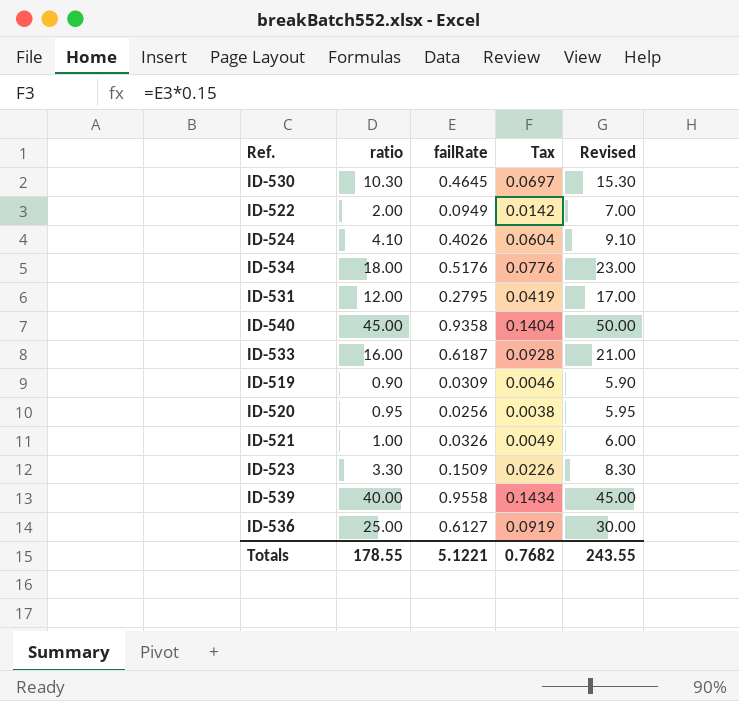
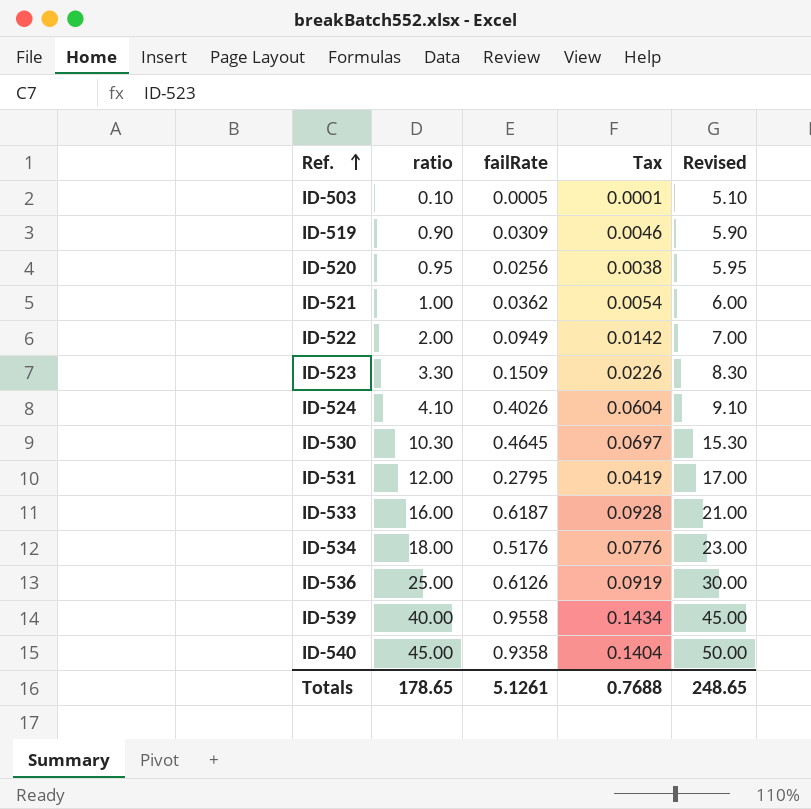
row order: none -> Ref. ascending
row ID-503: none -> 0.10 | 0.0005 | 0.0001 | 5.10
ID-521 | failRate: 0.0326 -> 0.0362
ID-521 | Tax: 0.0049 -> 0.0054
ID-536 | failRate: 0.6127 -> 0.6126
Totals | ratio: 178.55 -> 178.65
Totals | failRate: 5.1221 -> 5.1261
Totals | Tax: 0.7682 -> 0.7688
Totals | Revised: 243.55 -> 248.65

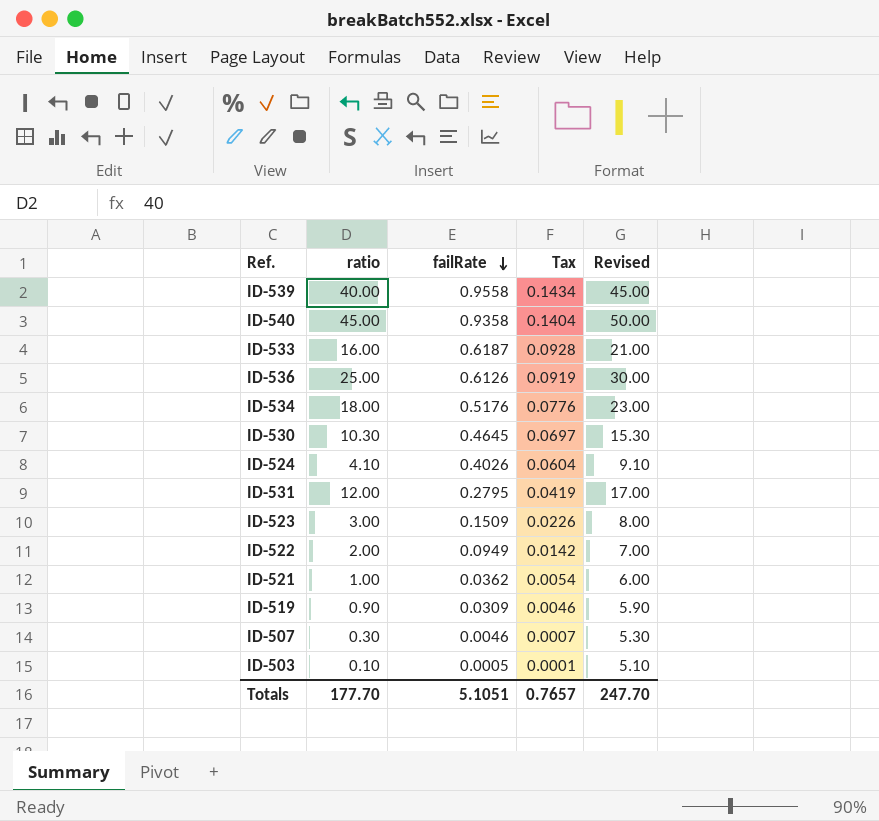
row order: Ref. ascending -> failRate descending
row ID-520: 0.95 | 0.0256 | 0.0038 | 5.95 -> none
ID-523 | ratio: 3.30 -> 3.00
ID-523 | Revised: 8.30 -> 8.00
row ID-507: none -> 0.30 | 0.0046 | 0.0007 | 5.30
Totals | ratio: 178.65 -> 177.70
Totals | failRate: 5.1261 -> 5.1051
Totals | Tax: 0.7688 -> 0.7657
Totals | Revised: 248.65 -> 247.70

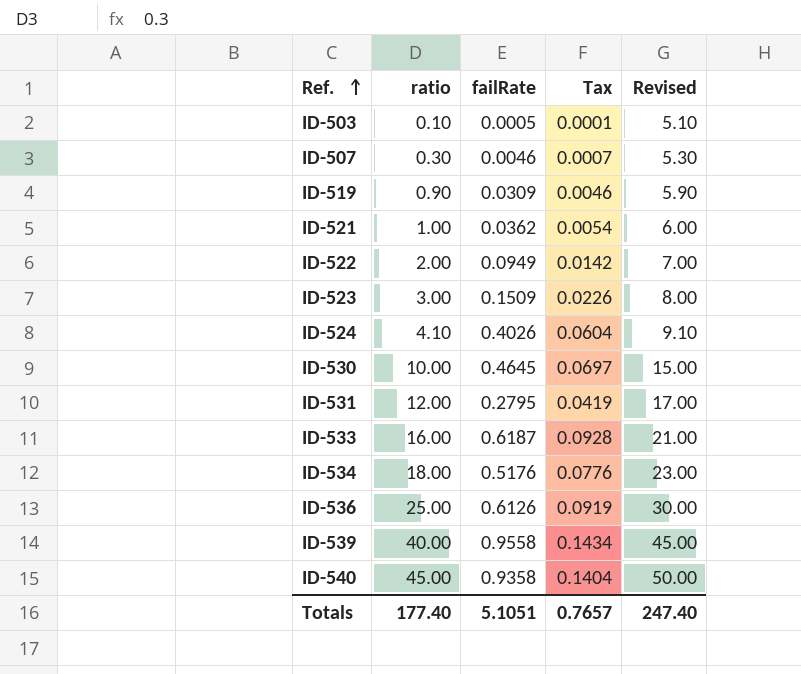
row order: failRate descending -> Ref. ascending
ID-530 | ratio: 10.30 -> 10.00
ID-530 | Revised: 15.30 -> 15.00
Totals | ratio: 177.70 -> 177.40
Totals | Revised: 247.70 -> 247.40

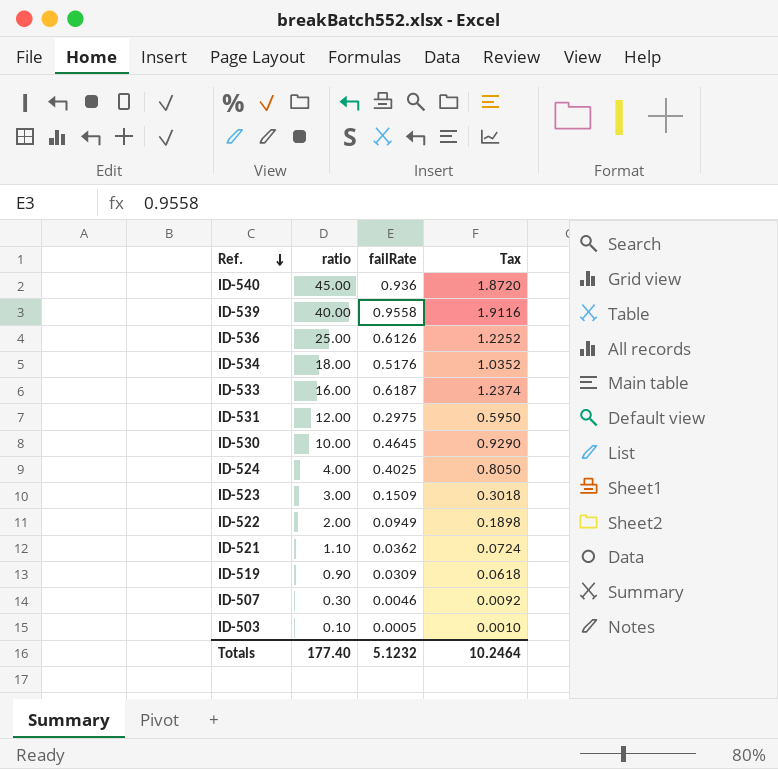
row order: Ref. ascending -> Ref. descending
column Revised | formula: [ratio] + 5 -> none
column Tax | formula: [failRate] * 0.15 -> [failRate] * 2
ID-540 | failRate: 0.9358 -> 0.936
ID-531 | failRate: 0.2795 -> 0.2975
ID-524 | ratio: 4.10 -> 4.00
ID-524 | failRate: 0.4026 -> 0.4025
ID-521 | ratio: 1.00 -> 1.10
Totals | failRate: 5.1051 -> 5.1232
Totals | Tax: 0.7657 -> 10.2464

